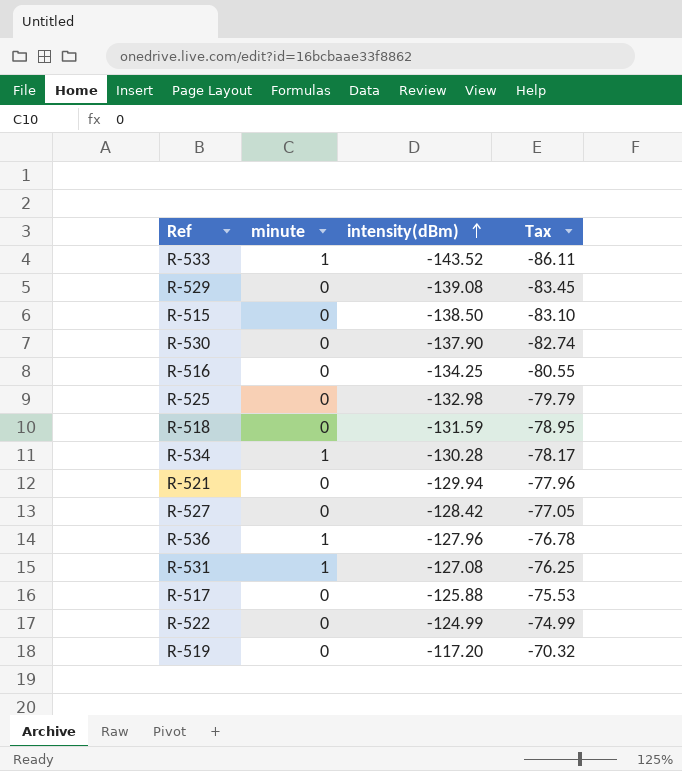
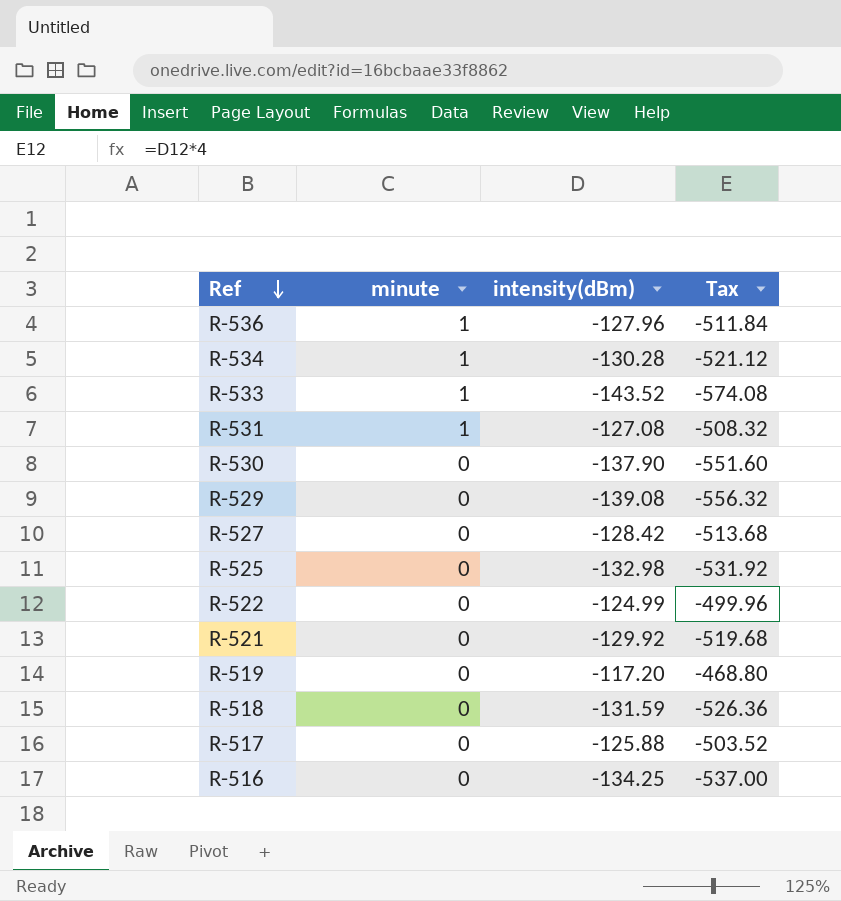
row order: intensity(dBm) ascending -> Ref descending
column Tax | formula: [intensity(dBm)] * 0.6 -> [intensity(dBm)] * 4
row R-515: 0 | -138.50 | -83.10 -> none
R-521 | intensity(dBm): -129.94 -> -129.92

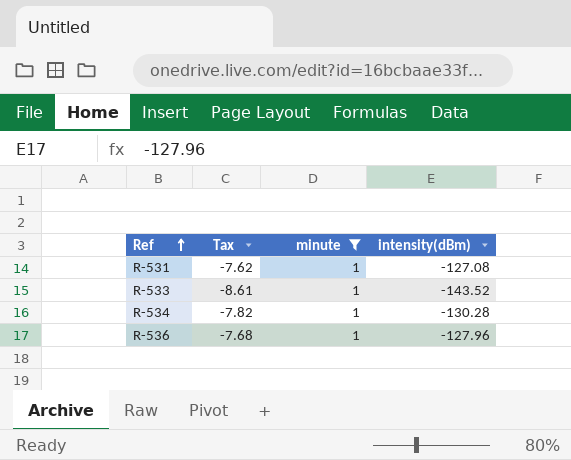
filter: none -> minute = 1
row order: Ref descending -> Ref ascending
column Tax | formula: [intensity(dBm)] * 4 -> [intensity(dBm)] * 0.06
column Tax | position: 4 -> 2

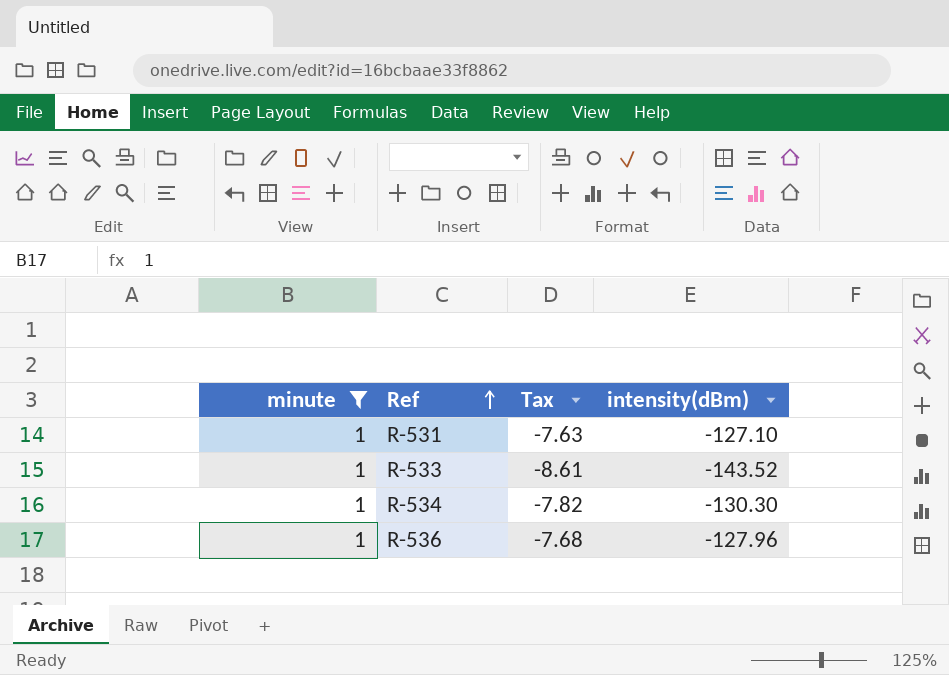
column minute | position: 3 -> 1
R-531 | Tax: -7.62 -> -7.63
R-531 | intensity(dBm): -127.08 -> -127.10
R-534 | intensity(dBm): -130.28 -> -130.30

